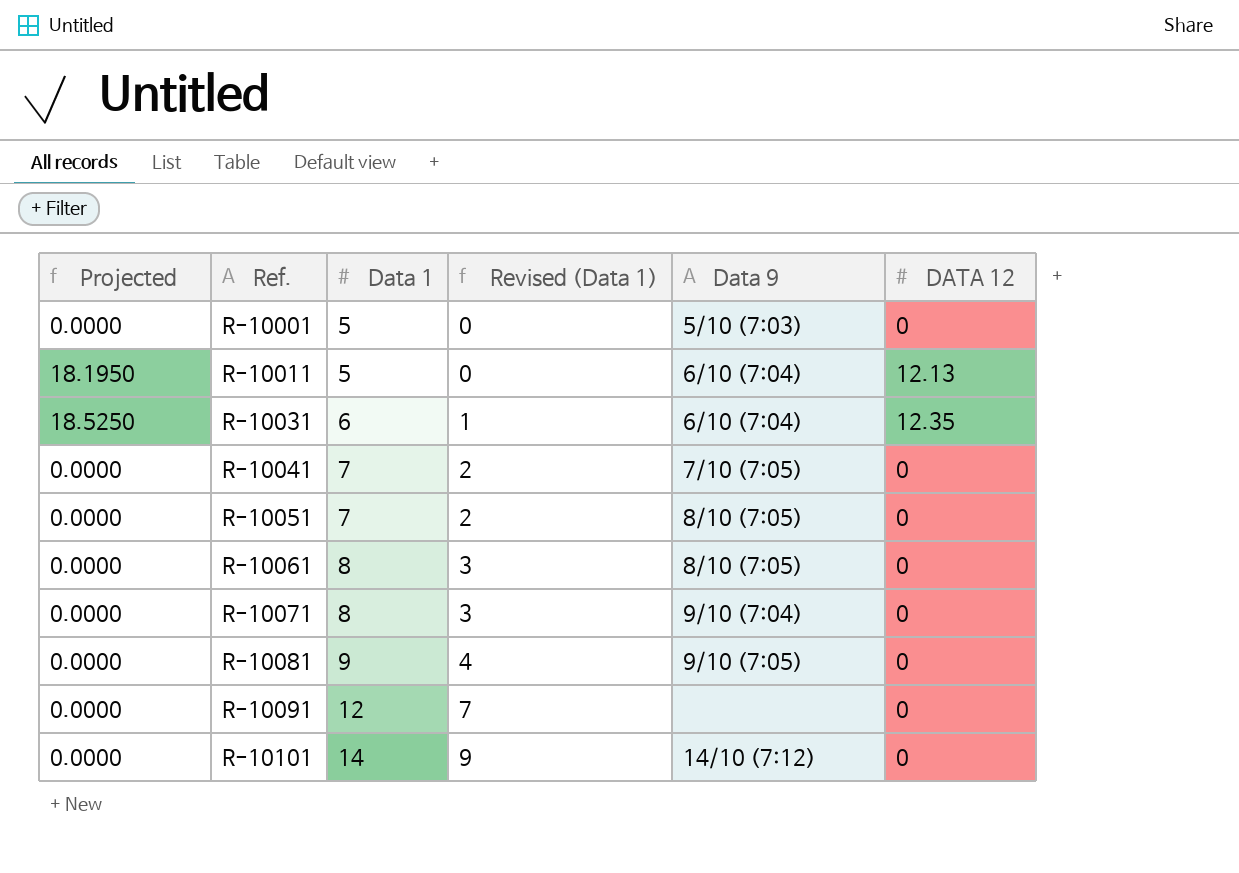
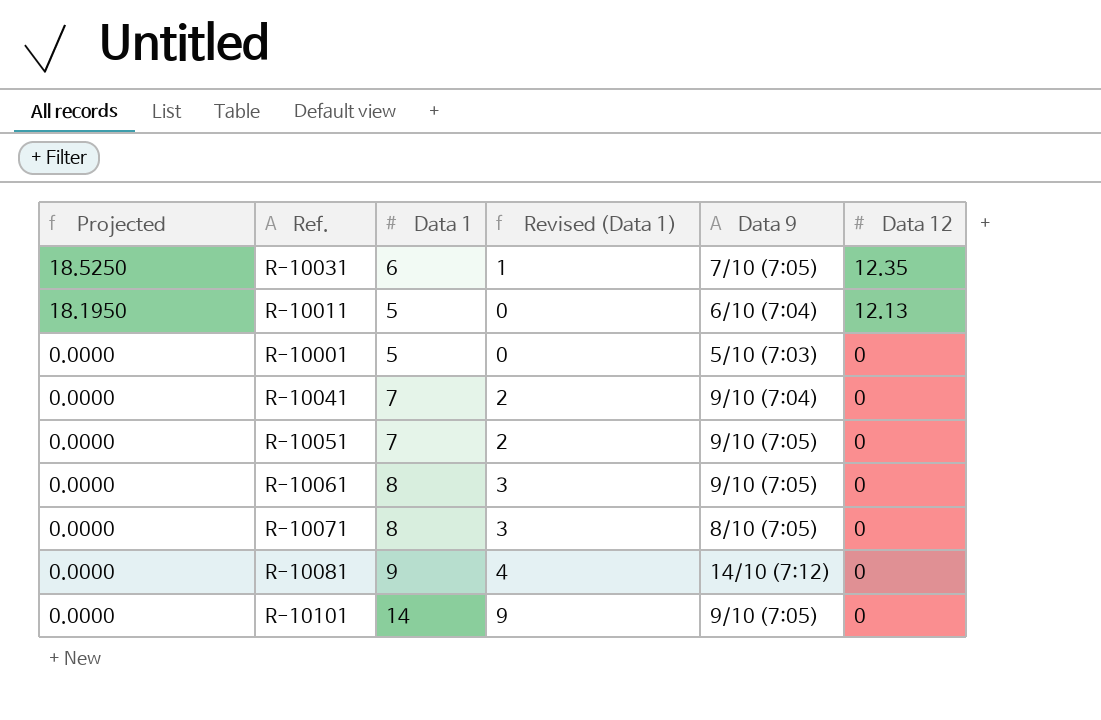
row order: Ref. ascending -> Projected descending
column name: DATA 12 -> Data 12
row R-10091: 0.0000 | 12 | 7 | none | 0 -> none
R-10031 | Data 9: 6/10 (7:04) -> 7/10 (7:05)
R-10041 | Data 9: 7/10 (7:05) -> 9/10 (7:04)
R-10051 | Data 9: 8/10 (7:05) -> 9/10 (7:05)
R-10061 | Data 9: 8/10 (7:05) -> 9/10 (7:05)
R-10071 | Data 9: 9/10 (7:04) -> 8/10 (7:05)
R-10081 | Data 9: 9/10 (7:05) -> 14/10 (7:12)
R-10101 | Data 9: 14/10 (7:12) -> 9/10 (7:05)

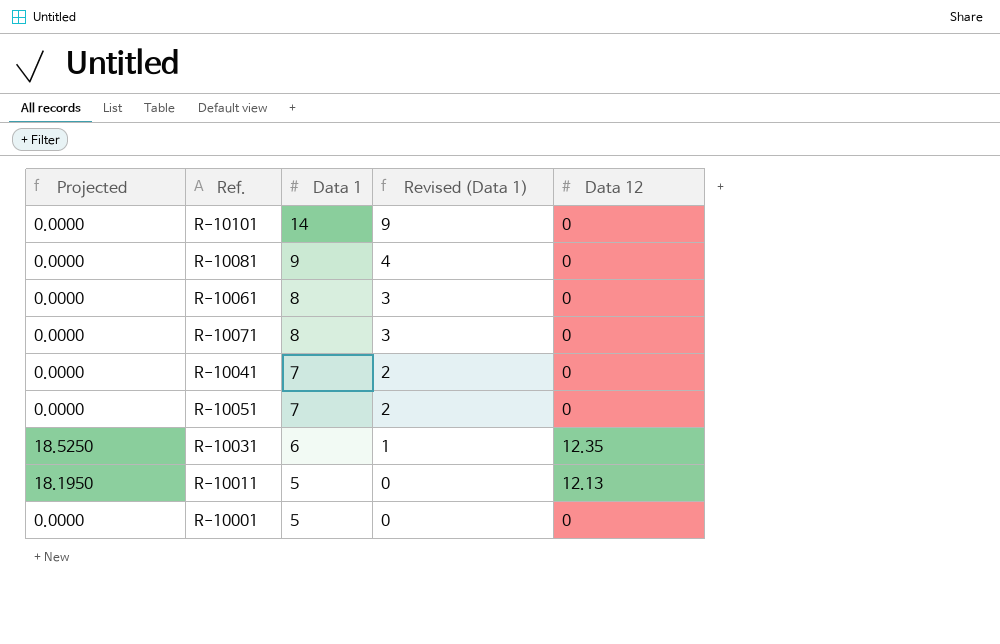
row order: Projected descending -> Data 1 descending
column Data 9 | position: 5 -> none

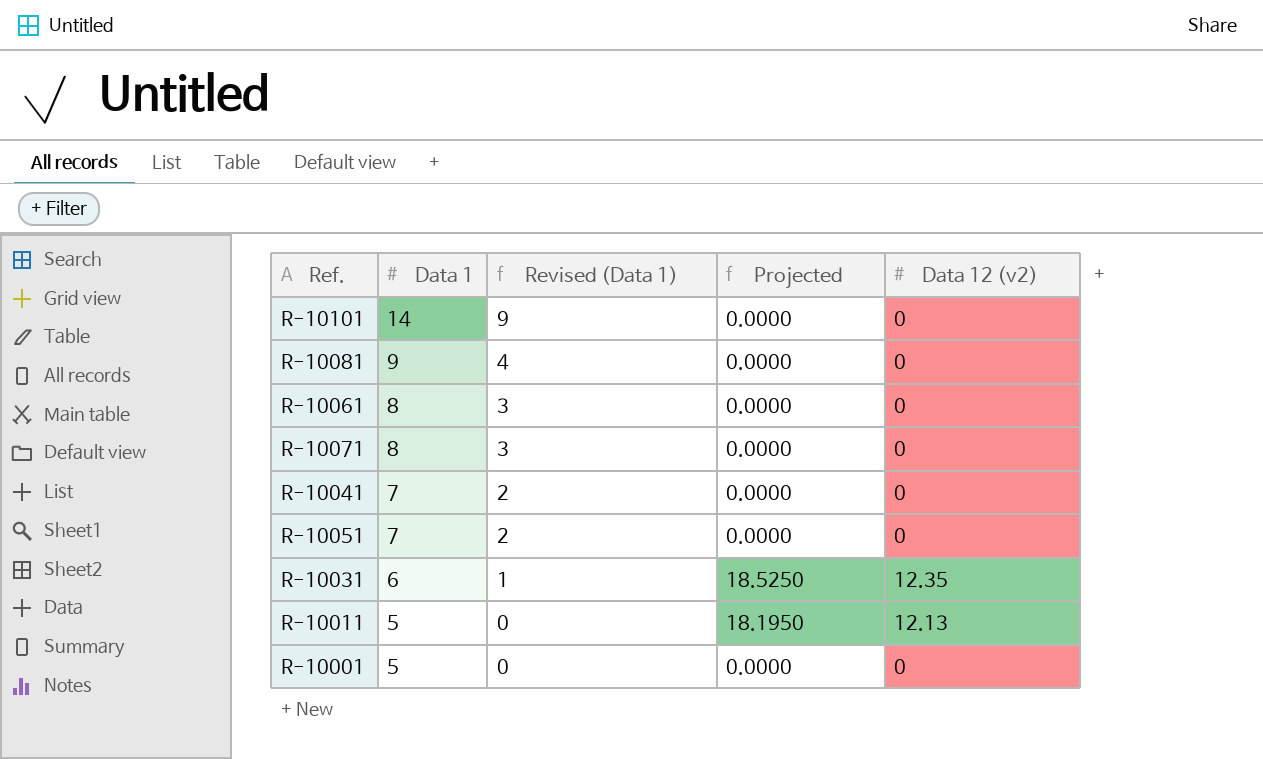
column Projected | position: 1 -> 4
column name: Data 12 -> Data 12 (v2)

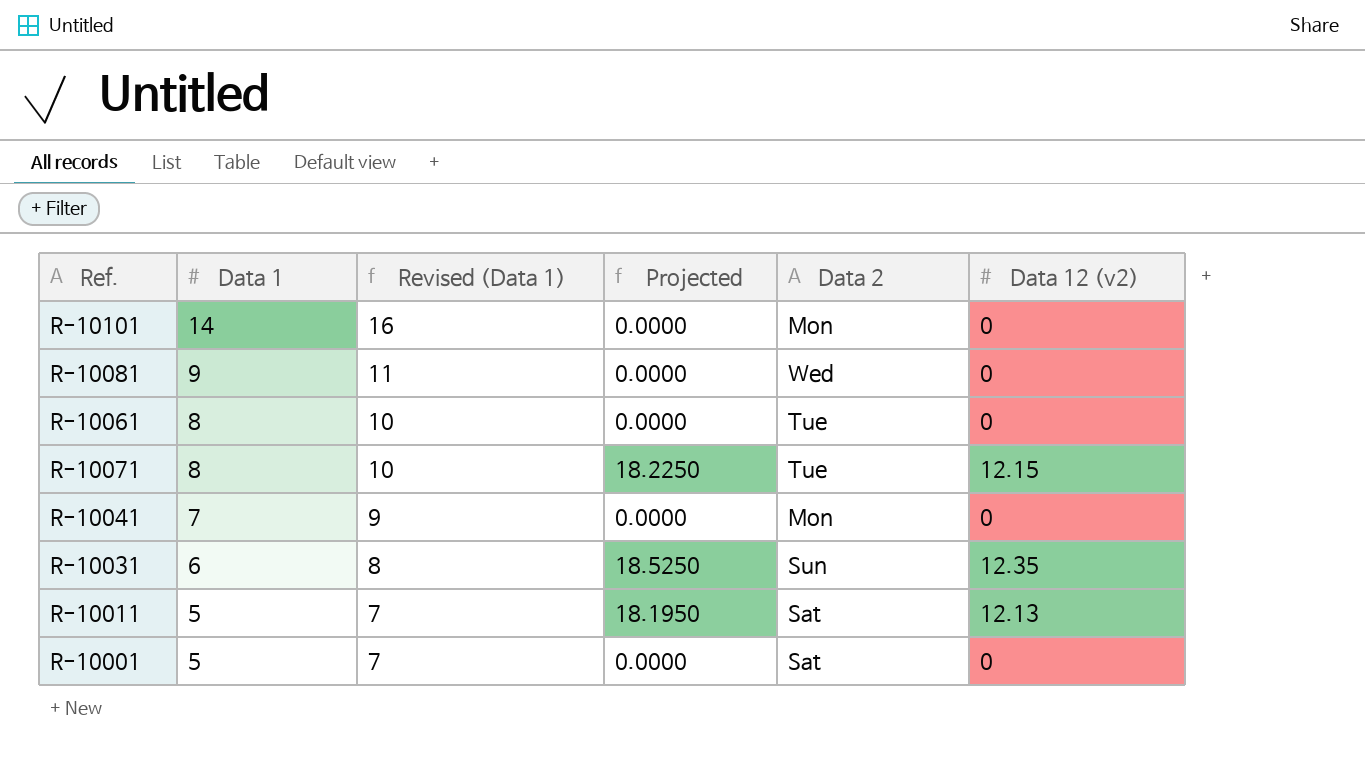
column Revised (Data 1) | formula: [Data 1] - 5 -> [Data 1] + 2
column Data 2 | position: none -> 5
row R-10051: 7 | 2 | 0.0000 | 0 -> none
R-10071 | Projected: 0.0000 -> 18.2250
R-10071 | Data 12 (v2): 0 -> 12.15

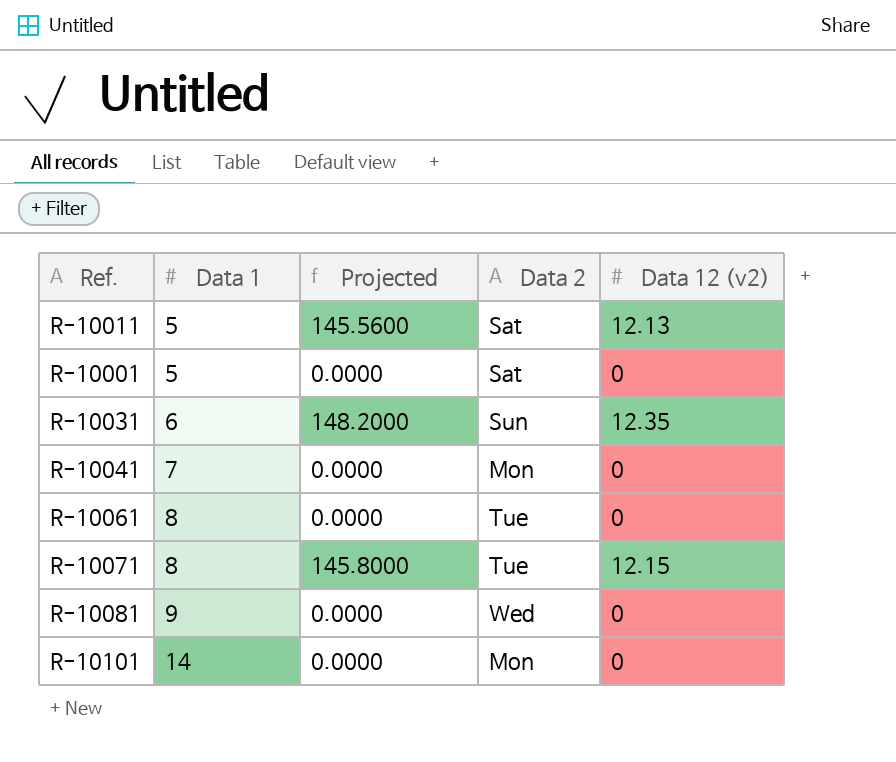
row order: Data 1 descending -> Data 1 ascending
column Revised (Data 1) | formula: [Data 1] + 2 -> none
column Projected | formula: [Data 12 (v2)] * 1.5 -> [Data 12 (v2)] * 12

